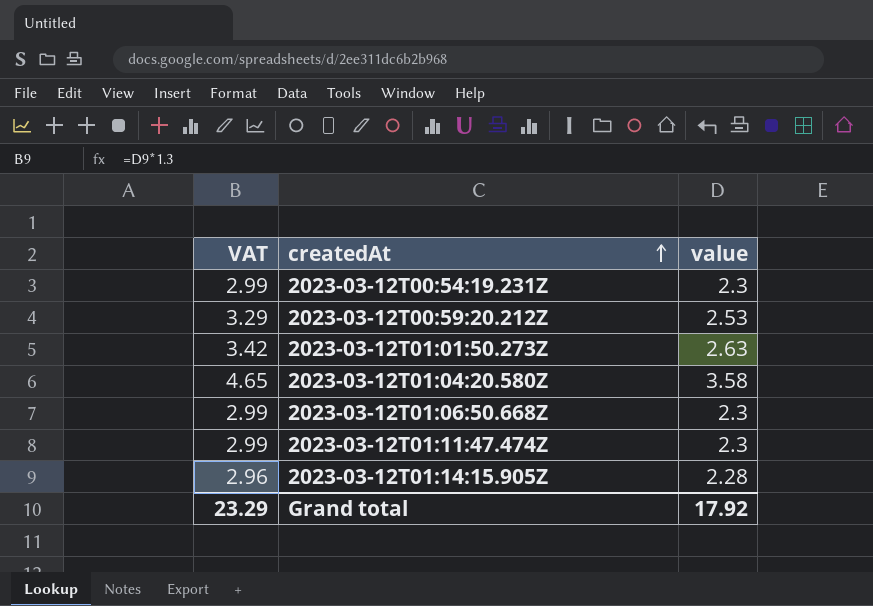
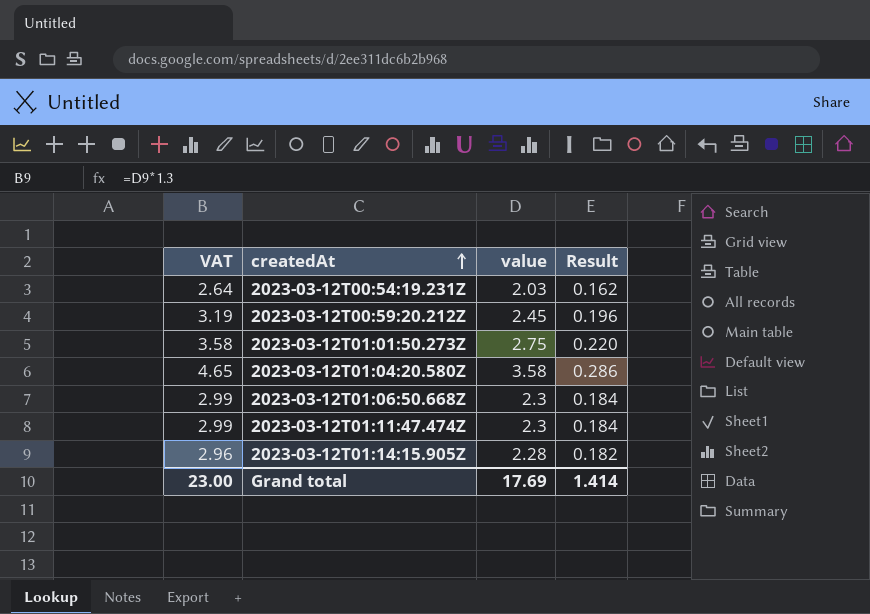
column Result | formula: none -> [value] * 0.08
2023-03-12T00:54:19.231Z | VAT: 2.99 -> 2.64
2023-03-12T00:54:19.231Z | value: 2.3 -> 2.03
2023-03-12T00:59:20.212Z | VAT: 3.29 -> 3.19
2023-03-12T00:59:20.212Z | value: 2.53 -> 2.45
2023-03-12T01:01:50.273Z | VAT: 3.42 -> 3.58
2023-03-12T01:01:50.273Z | value: 2.63 -> 2.75
Grand total | VAT: 23.29 -> 23.00
Grand total | value: 17.92 -> 17.69

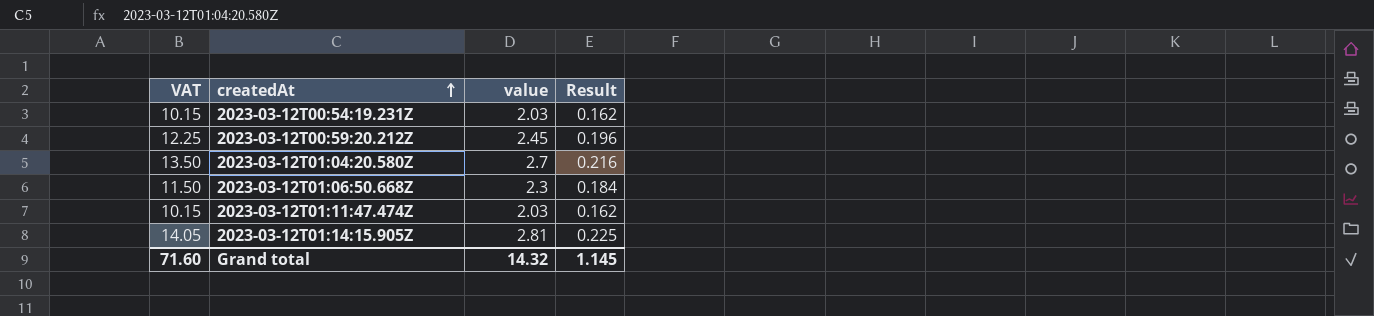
column VAT | formula: [value] * 1.3 -> [value] * 5
row 2023-03-12T01:01:50.273Z: 3.58 | 2.75 | 0.220 -> none
2023-03-12T01:04:20.580Z | value: 3.58 -> 2.7
2023-03-12T01:04:20.580Z | Result: 0.286 -> 0.216
2023-03-12T01:11:47.474Z | value: 2.3 -> 2.03
2023-03-12T01:11:47.474Z | Result: 0.184 -> 0.162
2023-03-12T01:14:15.905Z | value: 2.28 -> 2.81
2023-03-12T01:14:15.905Z | Result: 0.182 -> 0.225
Grand total | VAT: 23.00 -> 71.60
Grand total | value: 17.69 -> 14.32
Grand total | Result: 1.414 -> 1.145

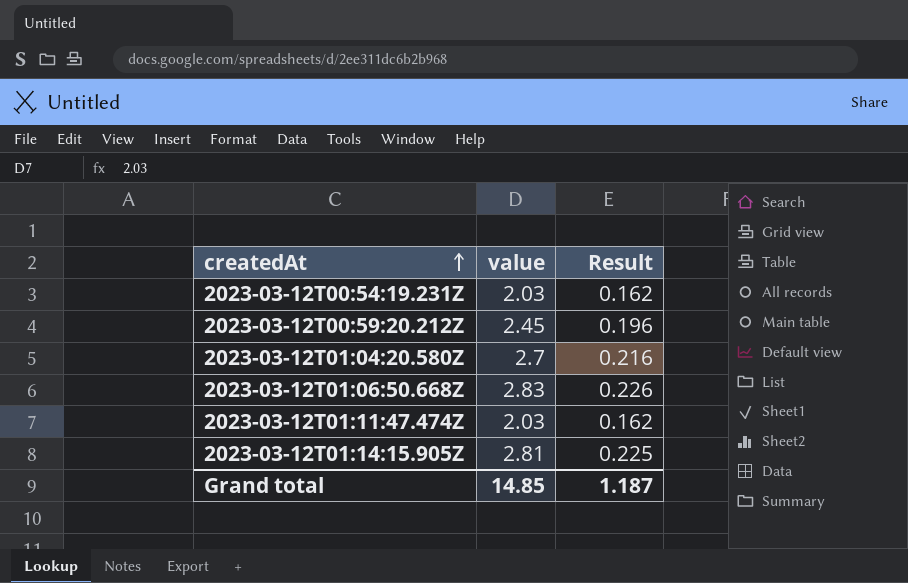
column VAT | formula: [value] * 5 -> none
2023-03-12T01:06:50.668Z | value: 2.3 -> 2.83
2023-03-12T01:06:50.668Z | Result: 0.184 -> 0.226
Grand total | value: 14.32 -> 14.85
Grand total | Result: 1.145 -> 1.187

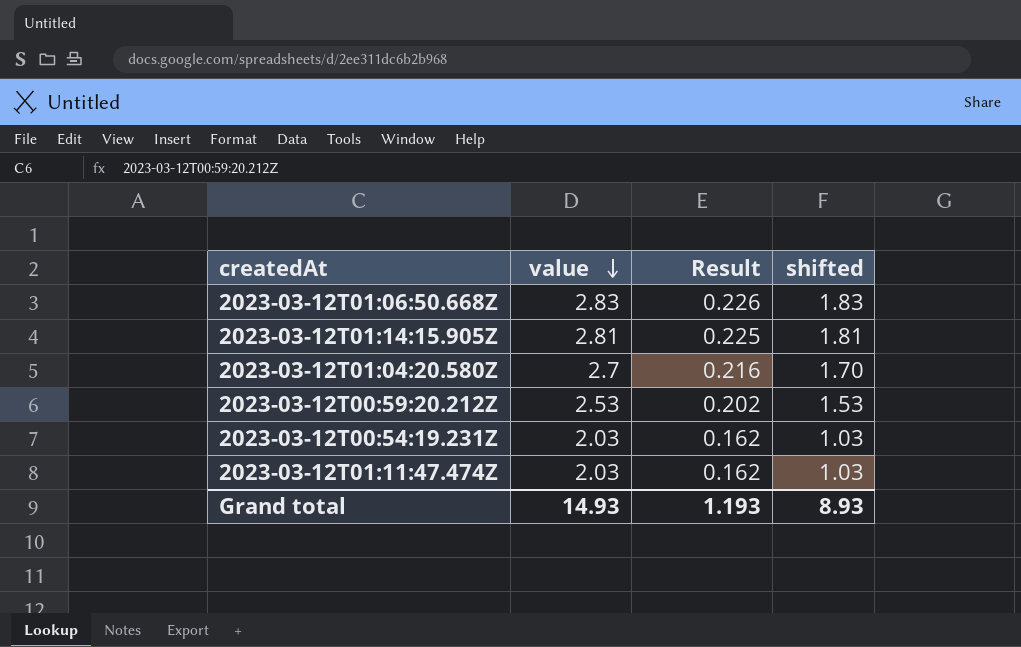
row order: createdAt ascending -> value descending
column shifted | formula: none -> [value] - 1
2023-03-12T00:59:20.212Z | value: 2.45 -> 2.53
2023-03-12T00:59:20.212Z | Result: 0.196 -> 0.202
Grand total | value: 14.85 -> 14.93
Grand total | Result: 1.187 -> 1.193

